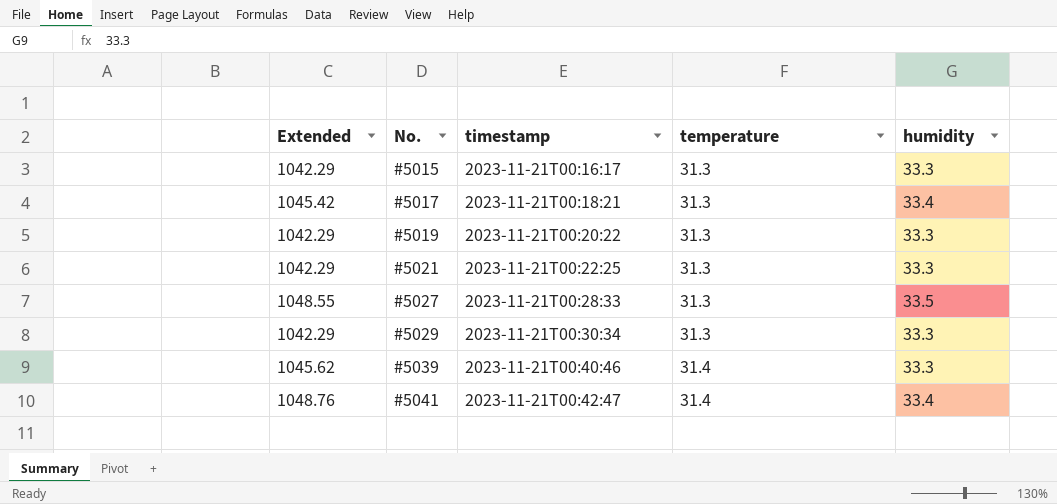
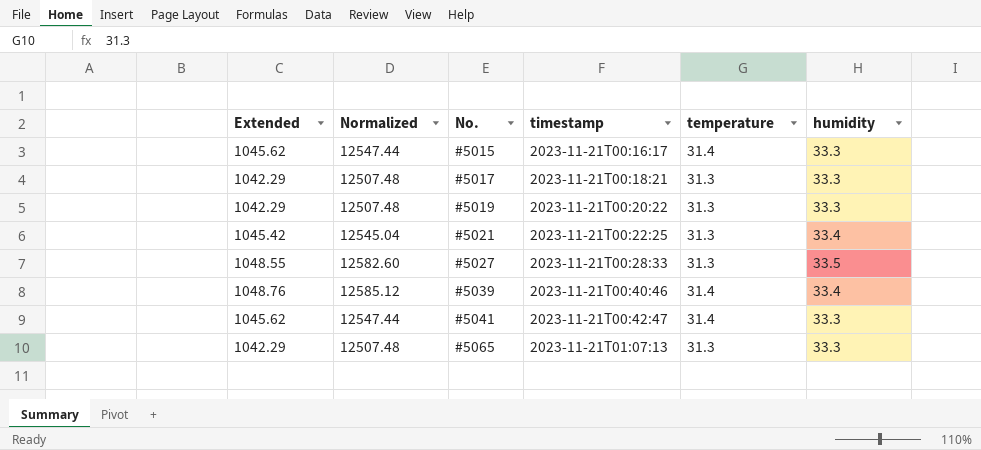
column Normalized | formula: none -> [Extended] * 12
row #5029: 1042.29 | 2023-11-21T00:30:34 | 31.3 | 33.3 -> none
#5015 | Extended: 1042.29 -> 1045.62
#5015 | temperature: 31.3 -> 31.4
#5017 | Extended: 1045.42 -> 1042.29
#5017 | humidity: 33.4 -> 33.3
#5021 | Extended: 1042.29 -> 1045.42
#5021 | humidity: 33.3 -> 33.4
#5039 | Extended: 1045.62 -> 1048.76
#5039 | humidity: 33.3 -> 33.4
#5041 | Extended: 1048.76 -> 1045.62
#5041 | humidity: 33.4 -> 33.3
row #5065: none -> 1042.29 | 12507.48 | 2023-11-21T01:07:13 | 31.3 | 33.3

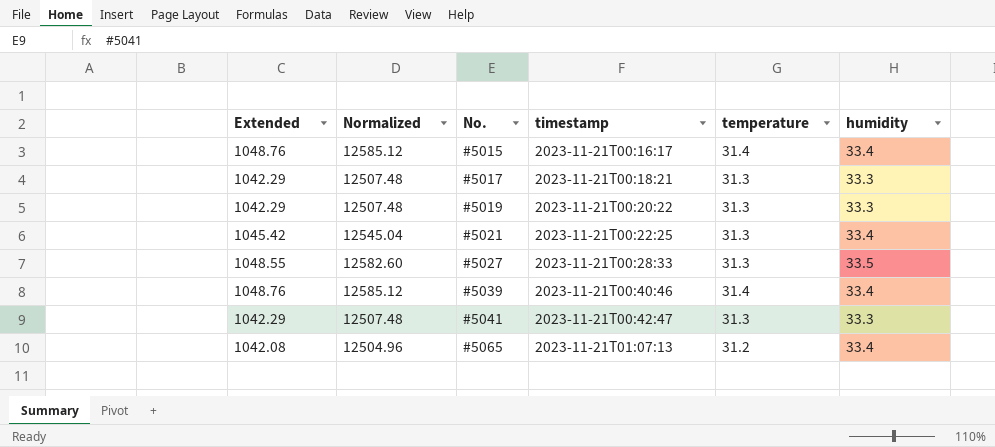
#5015 | Extended: 1045.62 -> 1048.76
#5015 | Normalized: 12547.44 -> 12585.12
#5015 | humidity: 33.3 -> 33.4
#5041 | Extended: 1045.62 -> 1042.29
#5041 | Normalized: 12547.44 -> 12507.48
#5041 | temperature: 31.4 -> 31.3
#5065 | Extended: 1042.29 -> 1042.08
#5065 | Normalized: 12507.48 -> 12504.96
#5065 | temperature: 31.3 -> 31.2
#5065 | humidity: 33.3 -> 33.4

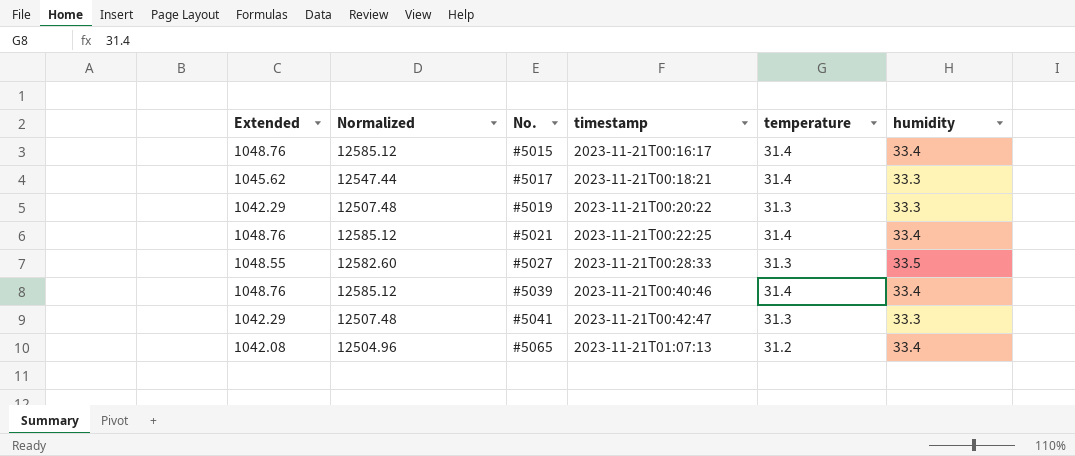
#5017 | Extended: 1042.29 -> 1045.62
#5017 | Normalized: 12507.48 -> 12547.44
#5017 | temperature: 31.3 -> 31.4
#5021 | Extended: 1045.42 -> 1048.76
#5021 | Normalized: 12545.04 -> 12585.12
#5021 | temperature: 31.3 -> 31.4

